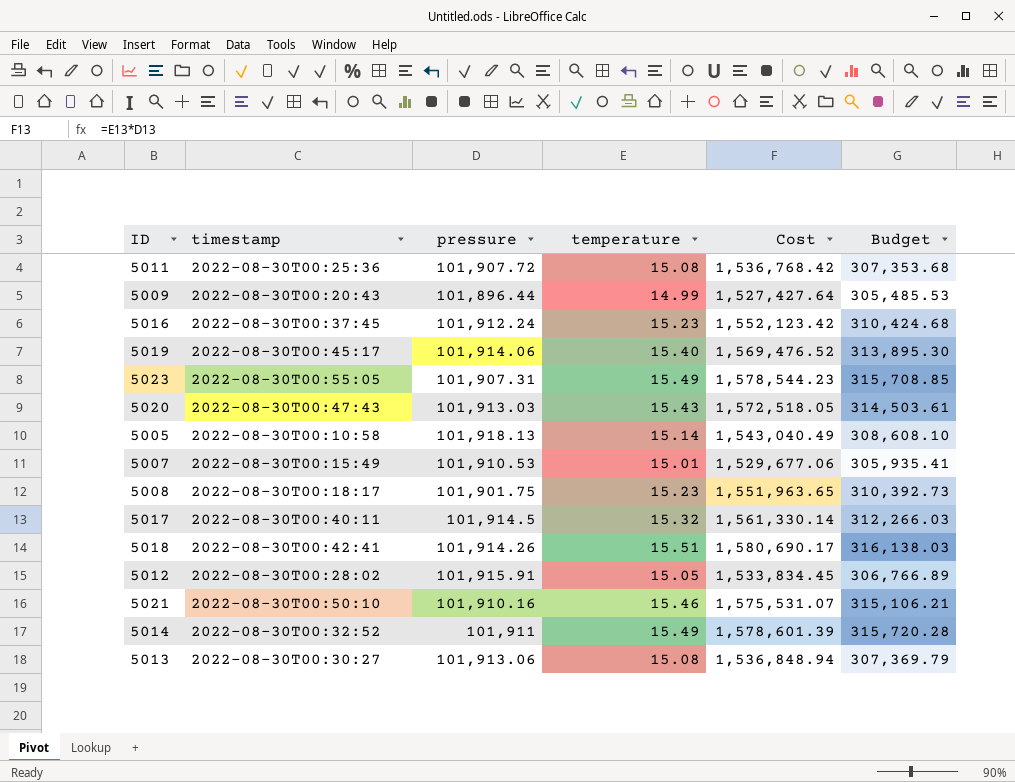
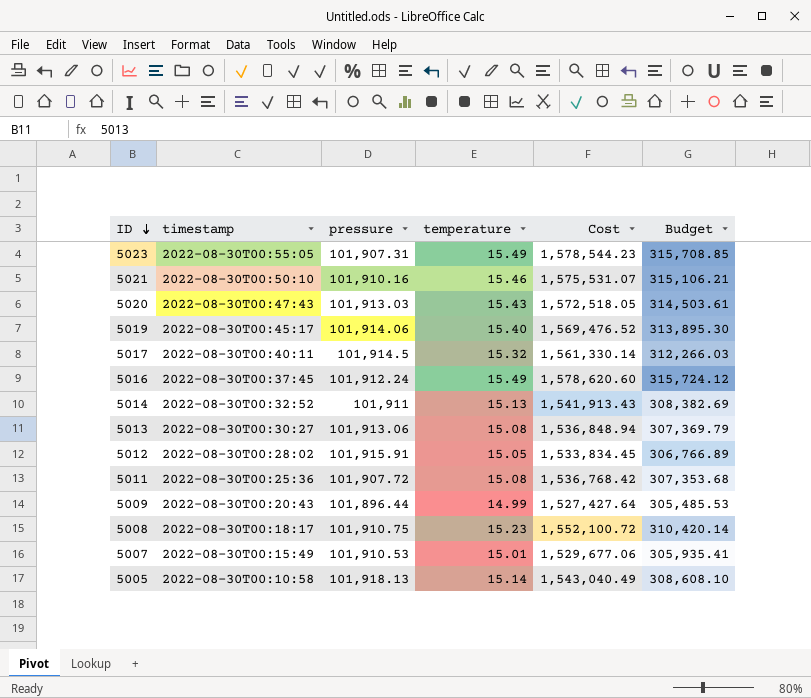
row order: none -> ID descending
row 5018: 2022-08-30T00:42:41 | 101,914.26 | 15.51 | 1,580,690.17 | 316,138.03 -> none
5016 | temperature: 15.23 -> 15.49
5016 | Cost: 1,552,123.42 -> 1,578,620.60
5016 | Budget: 310,424.68 -> 315,724.12
5014 | temperature: 15.49 -> 15.13
5014 | Cost: 1,578,601.39 -> 1,541,913.43
5014 | Budget: 315,720.28 -> 308,382.69
5008 | pressure: 101,901.75 -> 101,910.75
5008 | Cost: 1,551,963.65 -> 1,552,100.72
5008 | Budget: 310,392.73 -> 310,420.14

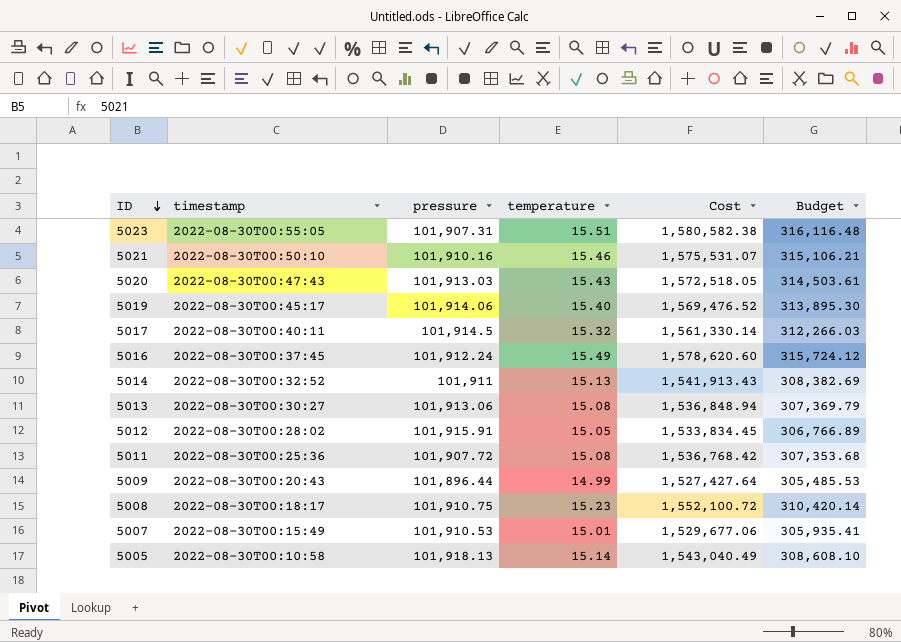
5023 | temperature: 15.49 -> 15.51
5023 | Cost: 1,578,544.23 -> 1,580,582.38
5023 | Budget: 315,708.85 -> 316,116.48

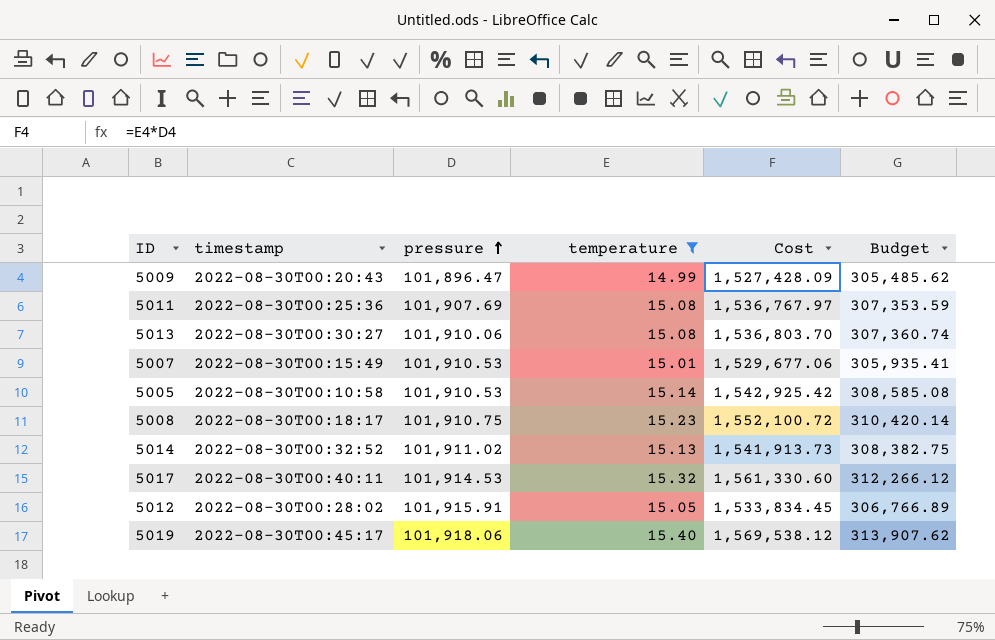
filter: none -> temperature <= 15.40
row order: ID descending -> pressure ascending
5009 | pressure: 101,896.44 -> 101,896.47
5009 | Cost: 1,527,427.64 -> 1,527,428.09
5009 | Budget: 305,485.53 -> 305,485.62
5011 | pressure: 101,907.72 -> 101,907.69
5011 | Cost: 1,536,768.42 -> 1,536,767.97
5011 | Budget: 307,353.68 -> 307,353.59
5013 | pressure: 101,913.06 -> 101,910.06
5013 | Cost: 1,536,848.94 -> 1,536,803.70
5013 | Budget: 307,369.79 -> 307,360.74
5005 | pressure: 101,918.13 -> 101,910.53
5005 | Cost: 1,543,040.49 -> 1,542,925.42
5005 | Budget: 308,608.10 -> 308,585.08
5014 | pressure: 101,911 -> 101,911.02
5014 | Cost: 1,541,913.43 -> 1,541,913.73
5014 | Budget: 308,382.69 -> 308,382.75
5017 | pressure: 101,914.5 -> 101,914.53
5017 | Cost: 1,561,330.14 -> 1,561,330.60
5017 | Budget: 312,266.03 -> 312,266.12
5019 | pressure: 101,914.06 -> 101,918.06
5019 | Cost: 1,569,476.52 -> 1,569,538.12
5019 | Budget: 313,895.30 -> 313,907.62

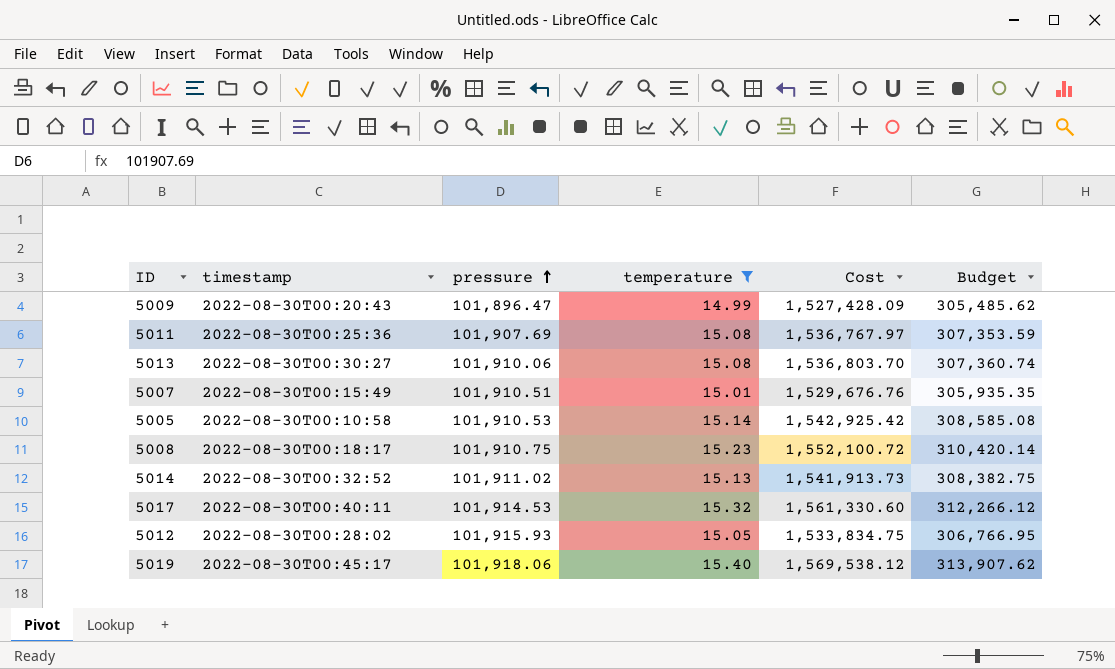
5007 | pressure: 101,910.53 -> 101,910.51
5007 | Cost: 1,529,677.06 -> 1,529,676.76
5007 | Budget: 305,935.41 -> 305,935.35
5012 | pressure: 101,915.91 -> 101,915.93
5012 | Cost: 1,533,834.45 -> 1,533,834.75
5012 | Budget: 306,766.89 -> 306,766.95

